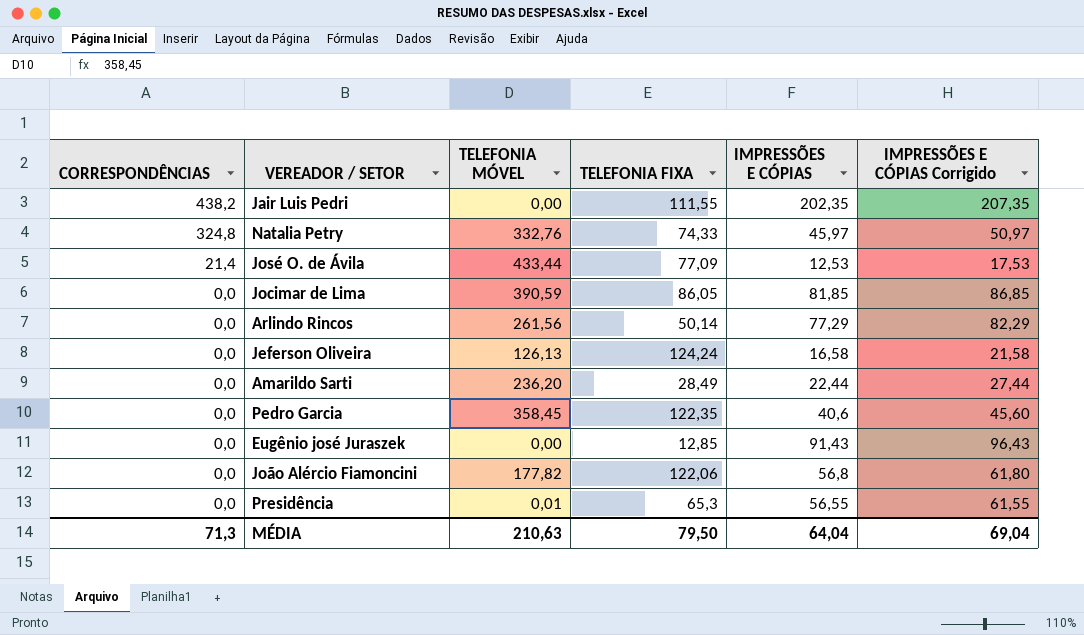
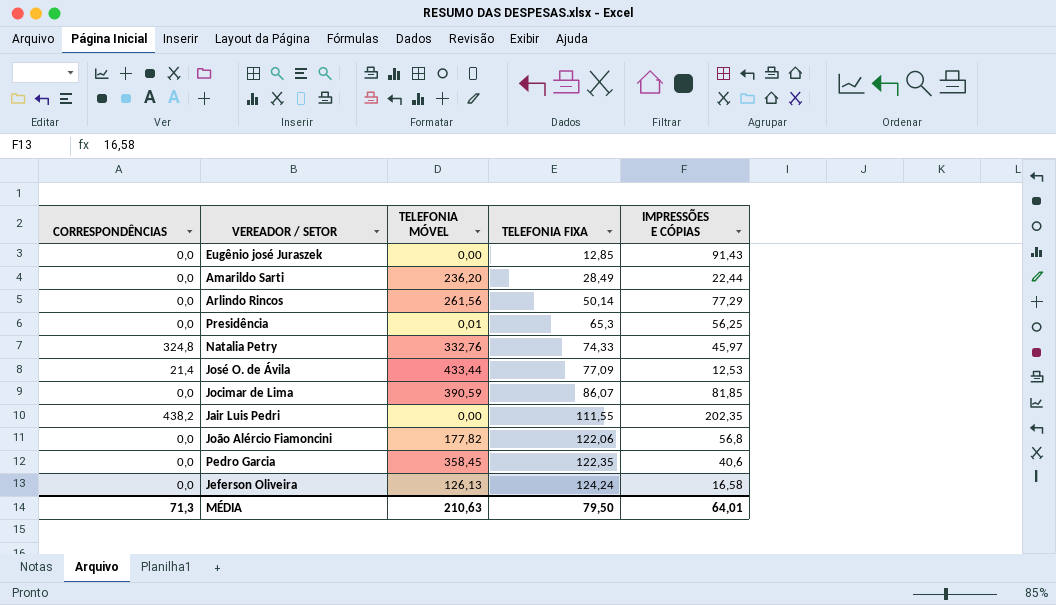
row order: CORRESPONDÊNCIAS descending -> TELEFONIA FIXA ascending
column IMPRESSÕES E CÓPIAS Corrigido | formula: [IMPRESSÕES E CÓPIAS] + 5 -> none
Presidência | IMPRESSÕES E CÓPIAS: 56,55 -> 56,25
Jocimar de Lima | TELEFONIA FIXA: 86,05 -> 86,07
MÉDIA | IMPRESSÕES E CÓPIAS: 64,04 -> 64,01

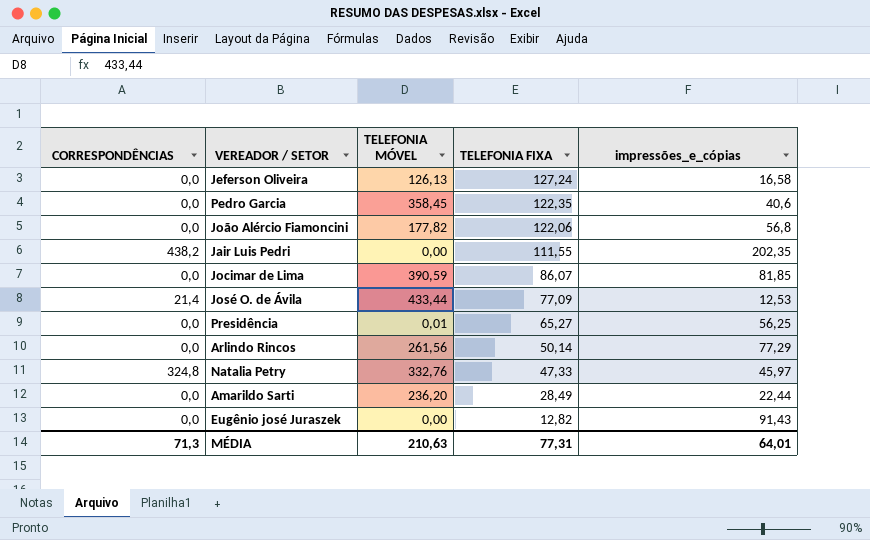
row order: TELEFONIA FIXA ascending -> TELEFONIA FIXA descending
column name: IMPRESSÕES E CÓPIAS -> impressões_e_cópias
Jeferson Oliveira | TELEFONIA FIXA: 124,24 -> 127,24
Presidência | TELEFONIA FIXA: 65,3 -> 65,27
Natalia Petry | TELEFONIA FIXA: 74,33 -> 47,33
Eugênio josé Juraszek | TELEFONIA FIXA: 12,85 -> 12,82
MÉDIA | TELEFONIA FIXA: 79,50 -> 77,31

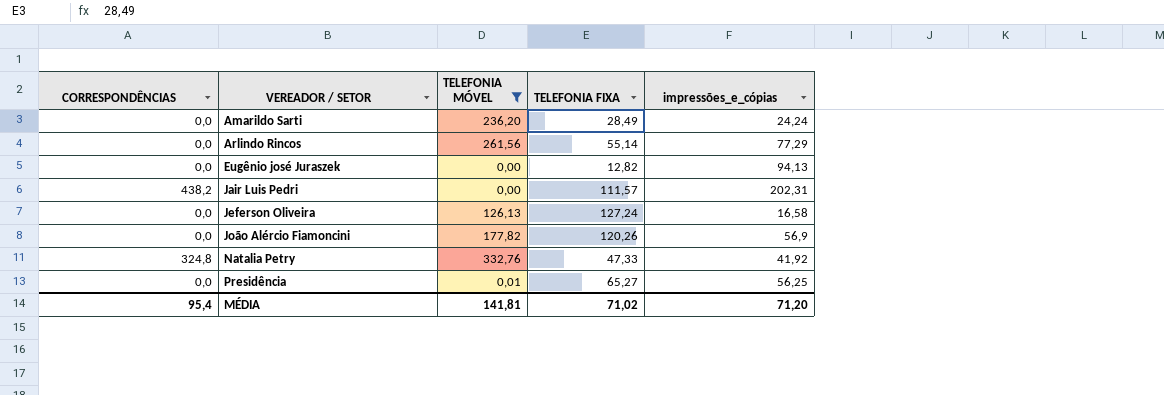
filter: none -> TELEFONIA MÓVEL <= 332,76
row order: TELEFONIA FIXA descending -> VEREADOR / SETOR ascending
Amarildo Sarti | impressões_e_cópias: 22,44 -> 24,24
Arlindo Rincos | TELEFONIA FIXA: 50,14 -> 55,14
Eugênio josé Juraszek | impressões_e_cópias: 91,43 -> 94,13
Jair Luis Pedri | TELEFONIA FIXA: 111,55 -> 111,57
Jair Luis Pedri | impressões_e_cópias: 202,35 -> 202,31
João Alércio Fiamoncini | TELEFONIA FIXA: 122,06 -> 120,26
João Alércio Fiamoncini | impressões_e_cópias: 56,8 -> 56,9
Natalia Petry | impressões_e_cópias: 45,97 -> 41,92
MÉDIA | CORRESPONDÊNCIAS: 71,3 -> 95,4
MÉDIA | TELEFONIA MÓVEL: 210,63 -> 141,81
MÉDIA | TELEFONIA FIXA: 77,31 -> 71,02
MÉDIA | impressões_e_cópias: 64,01 -> 71,20

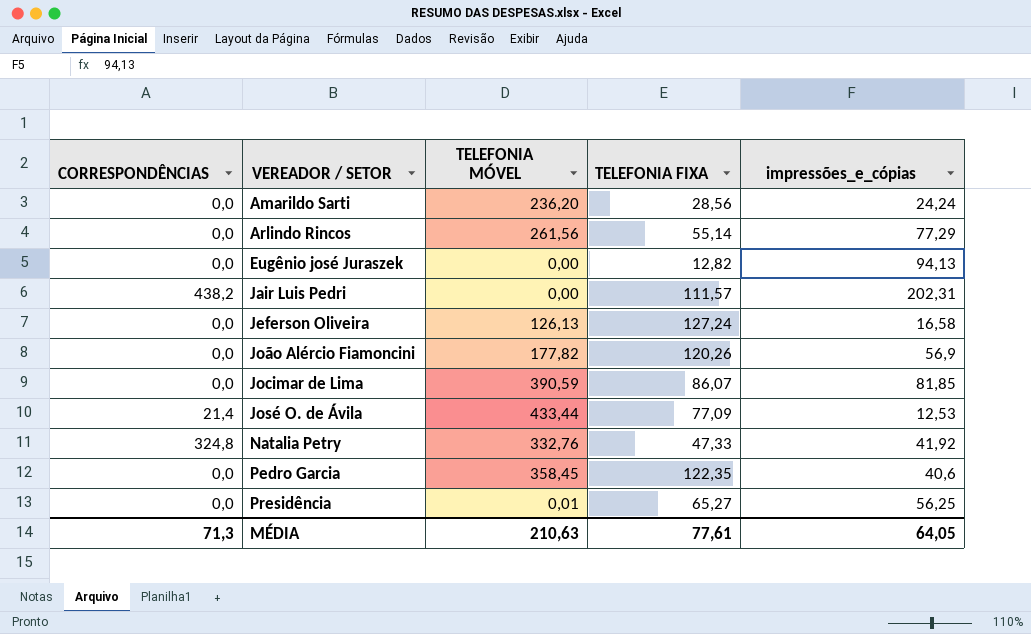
filter: TELEFONIA MÓVEL <= 332,76 -> none
Amarildo Sarti | TELEFONIA FIXA: 28,49 -> 28,56
MÉDIA | CORRESPONDÊNCIAS: 95,4 -> 71,3
MÉDIA | TELEFONIA MÓVEL: 141,81 -> 210,63
MÉDIA | TELEFONIA FIXA: 71,02 -> 77,61
MÉDIA | impressões_e_cópias: 71,20 -> 64,05

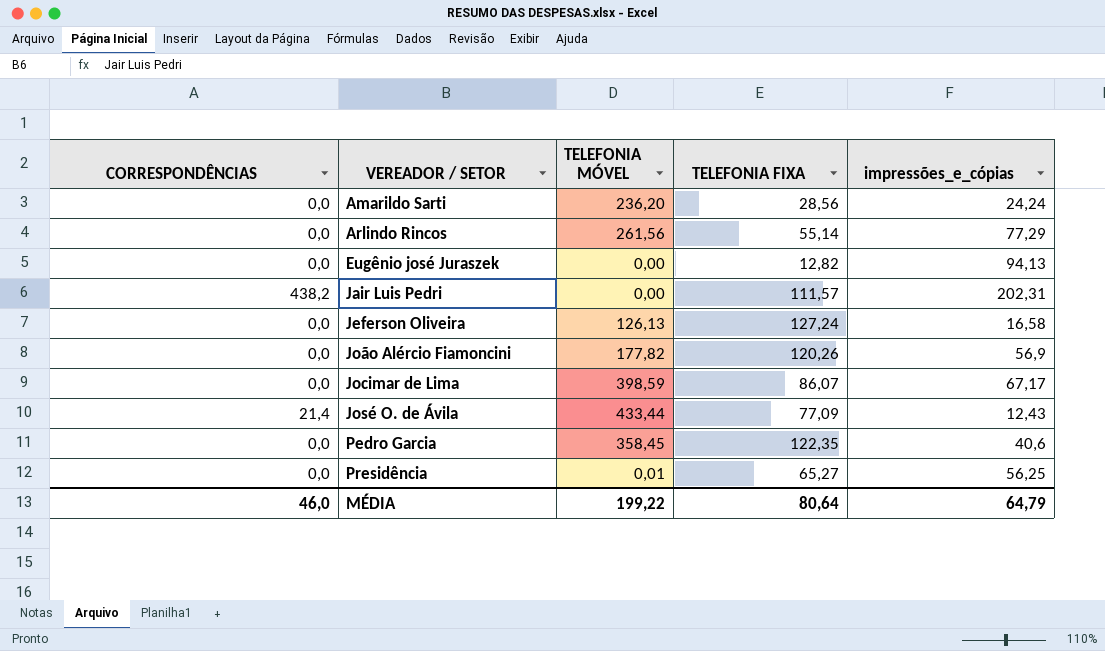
row Natalia Petry: 324,8 | 332,76 | 47,33 | 41,92 -> none
Jocimar de Lima | TELEFONIA MÓVEL: 390,59 -> 398,59
Jocimar de Lima | impressões_e_cópias: 81,85 -> 67,17
José O. de Ávila | impressões_e_cópias: 12,53 -> 12,43
MÉDIA | CORRESPONDÊNCIAS: 71,3 -> 46,0
MÉDIA | TELEFONIA MÓVEL: 210,63 -> 199,22
MÉDIA | TELEFONIA FIXA: 77,61 -> 80,64
MÉDIA | impressões_e_cópias: 64,05 -> 64,79

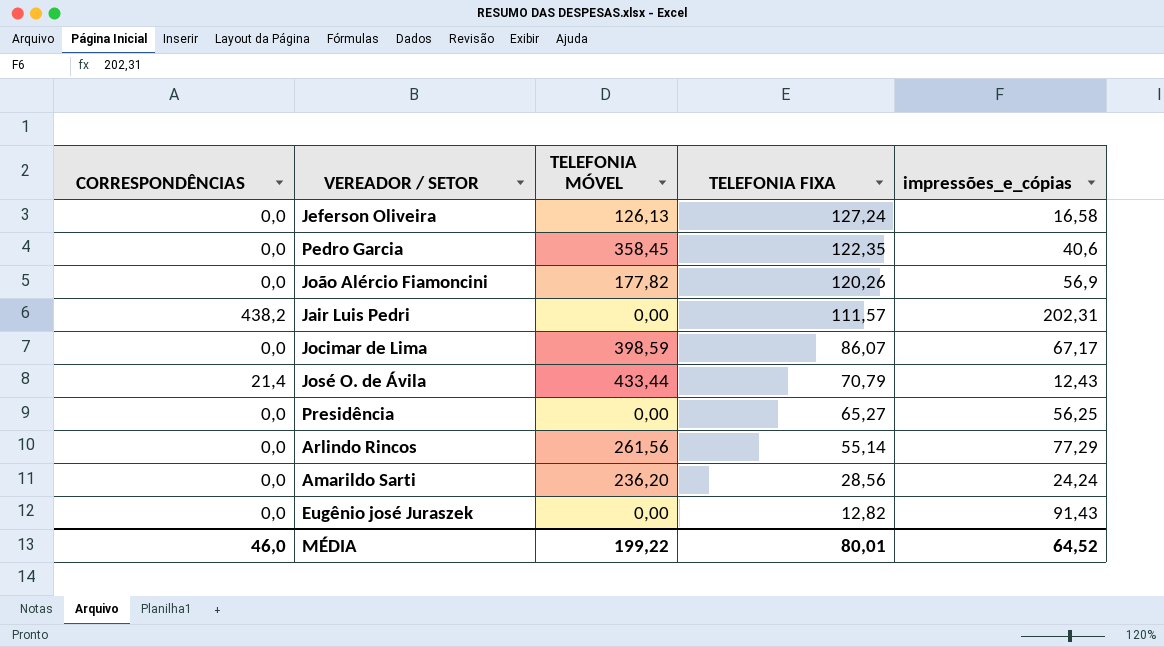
row order: VEREADOR / SETOR ascending -> TELEFONIA FIXA descending
José O. de Ávila | TELEFONIA FIXA: 77,09 -> 70,79
Presidência | TELEFONIA MÓVEL: 0,01 -> 0,00
Eugênio josé Juraszek | impressões_e_cópias: 94,13 -> 91,43
MÉDIA | TELEFONIA FIXA: 80,64 -> 80,01
MÉDIA | impressões_e_cópias: 64,79 -> 64,52

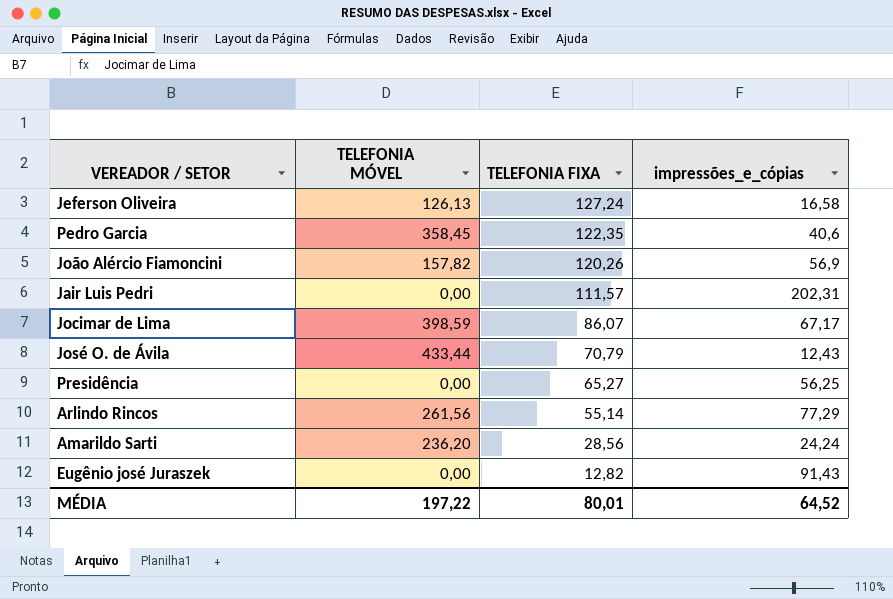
column CORRESPONDÊNCIAS | position: 1 -> none
João Alércio Fiamoncini | TELEFONIA MÓVEL: 177,82 -> 157,82
MÉDIA | TELEFONIA MÓVEL: 199,22 -> 197,22

